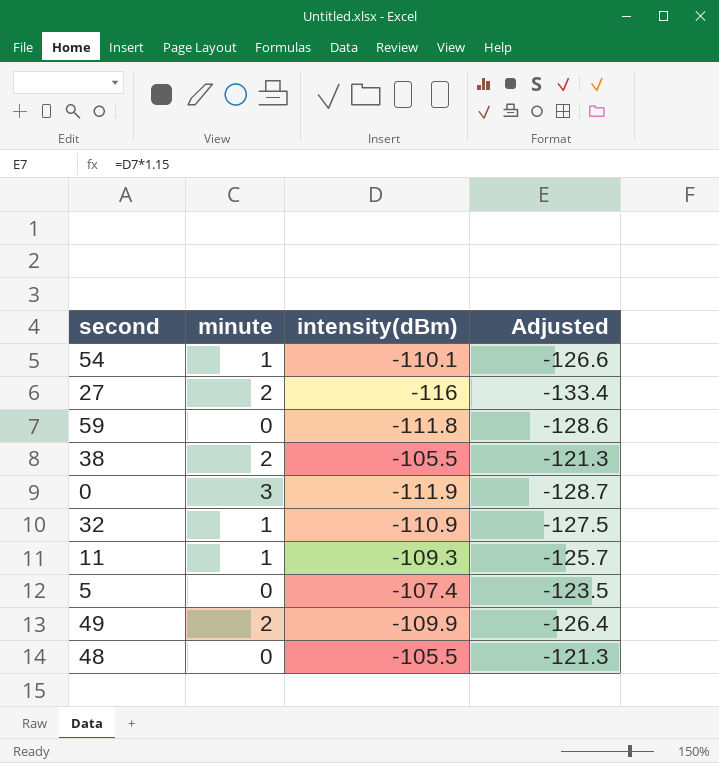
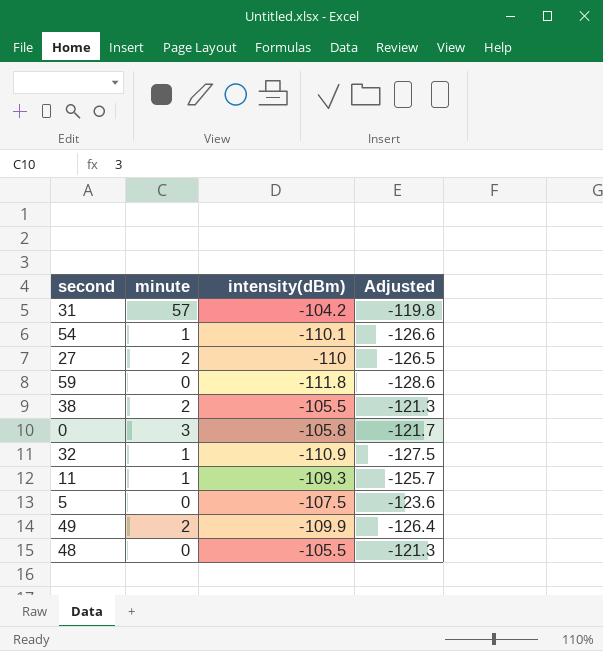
row 31: none -> 57 | -104.2 | -119.8
27 | intensity(dBm): -116 -> -110
27 | Adjusted: -133.4 -> -126.5
0 | intensity(dBm): -111.9 -> -105.8
0 | Adjusted: -128.7 -> -121.7
5 | intensity(dBm): -107.4 -> -107.5
5 | Adjusted: -123.5 -> -123.6

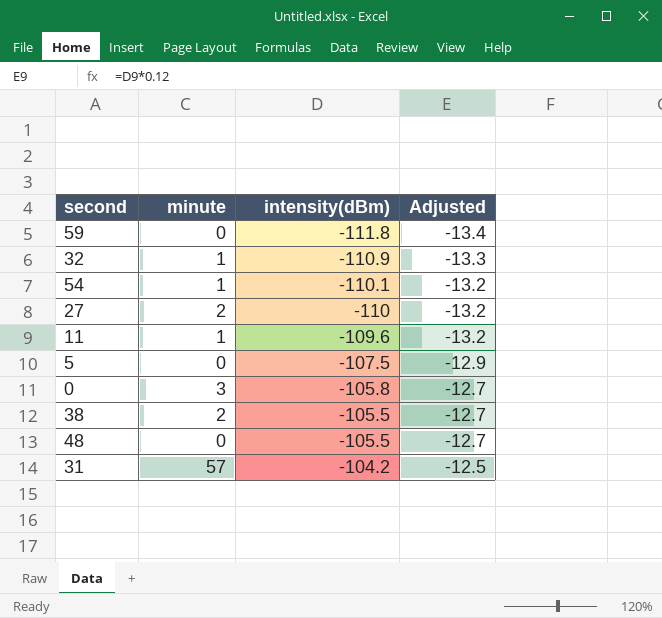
row order: none -> intensity(dBm) ascending
column Adjusted | formula: [intensity(dBm)] * 1.15 -> [intensity(dBm)] * 0.12
row 49: 2 | -109.9 | -126.4 -> none
11 | intensity(dBm): -109.3 -> -109.6

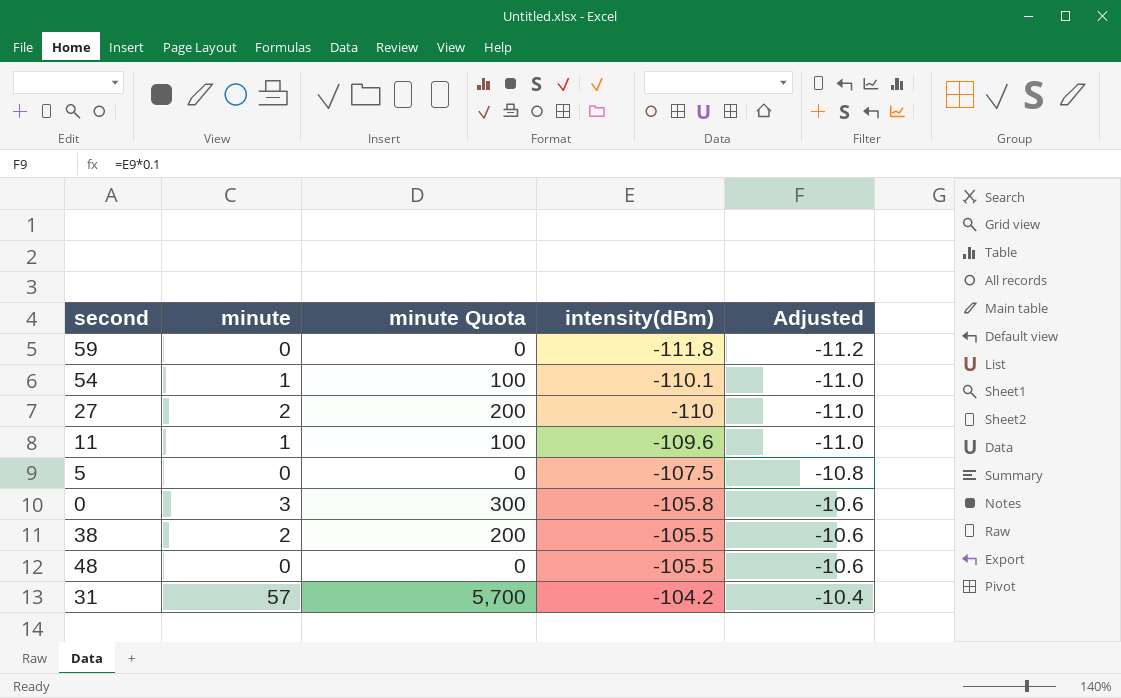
column minute Quota | formula: none -> [minute] * 100
column Adjusted | formula: [intensity(dBm)] * 0.12 -> [intensity(dBm)] * 0.1
row 32: 1 | -110.9 | -13.3 -> none

